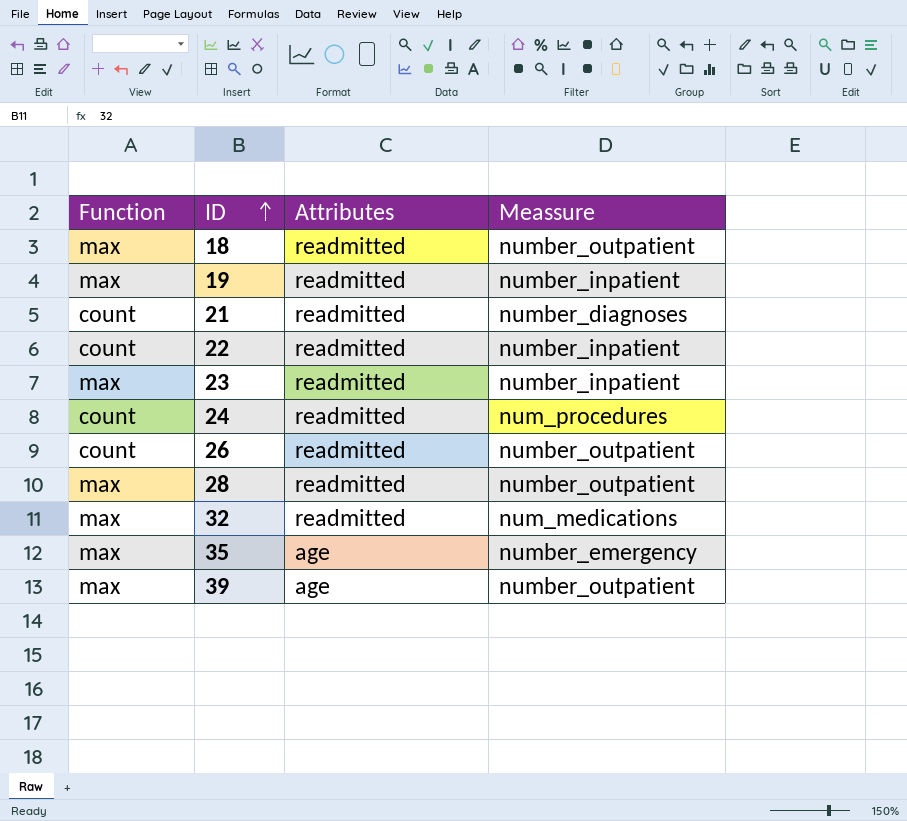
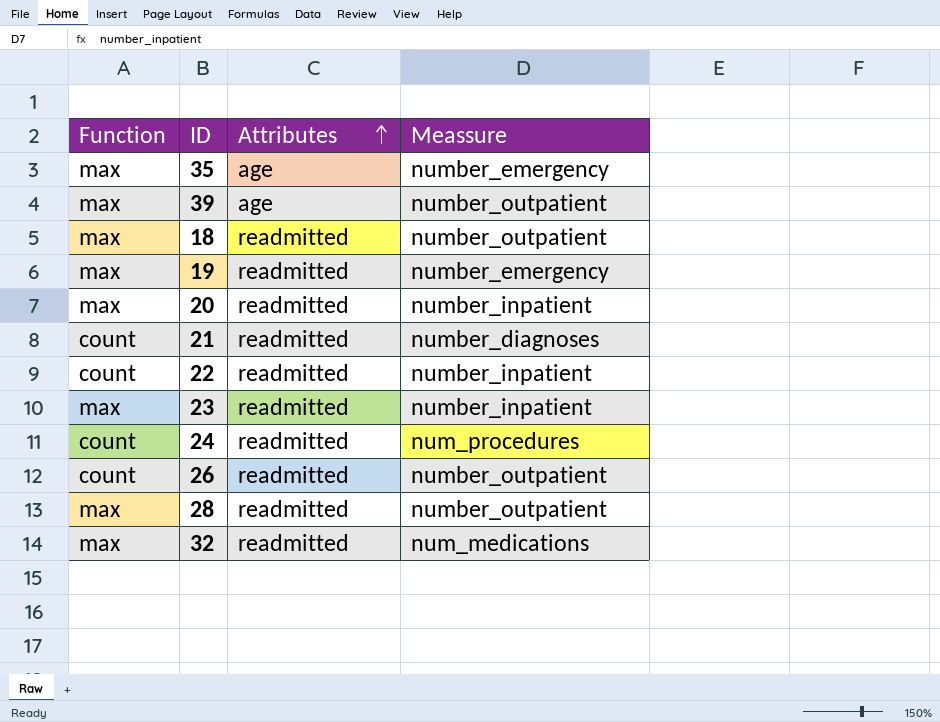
row order: ID ascending -> Attributes ascending
19 | Meassure: number_inpatient -> number_emergency
row 20: none -> max | readmitted | number_inpatient

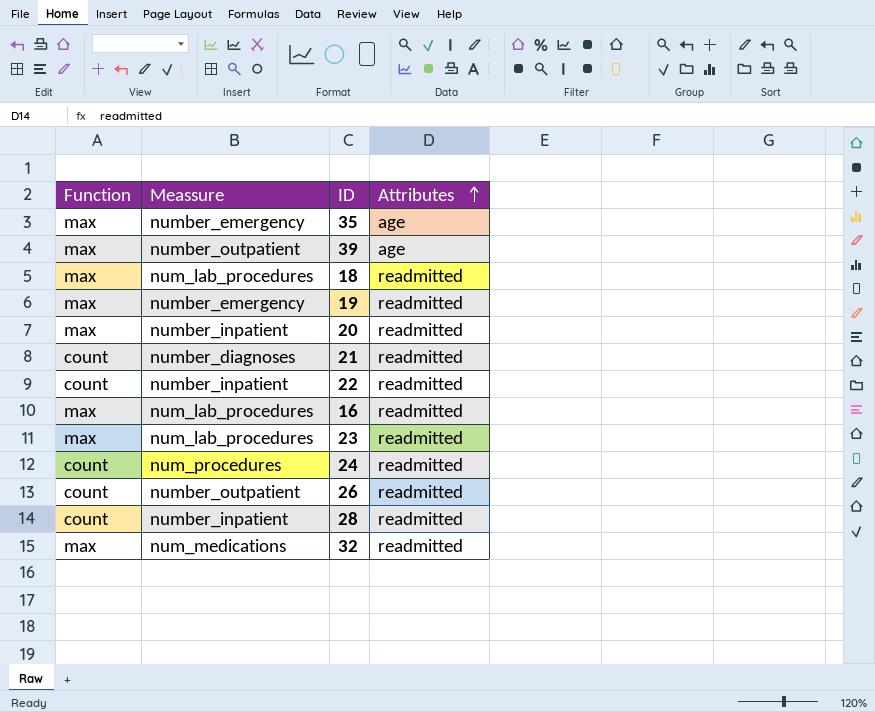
column Meassure | position: 4 -> 2
18 | Meassure: number_outpatient -> num_lab_procedures
row 16: none -> max | num_lab_procedures | readmitted
23 | Meassure: number_inpatient -> num_lab_procedures
28 | Function: max -> count
28 | Meassure: number_outpatient -> number_inpatient

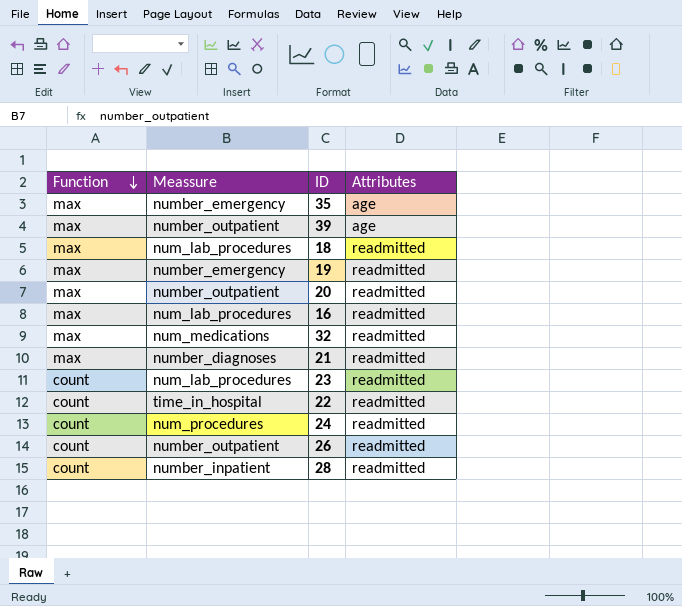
row order: Attributes ascending -> Function descending
20 | Meassure: number_inpatient -> number_outpatient
21 | Function: count -> max
23 | Function: max -> count
22 | Meassure: number_inpatient -> time_in_hospital

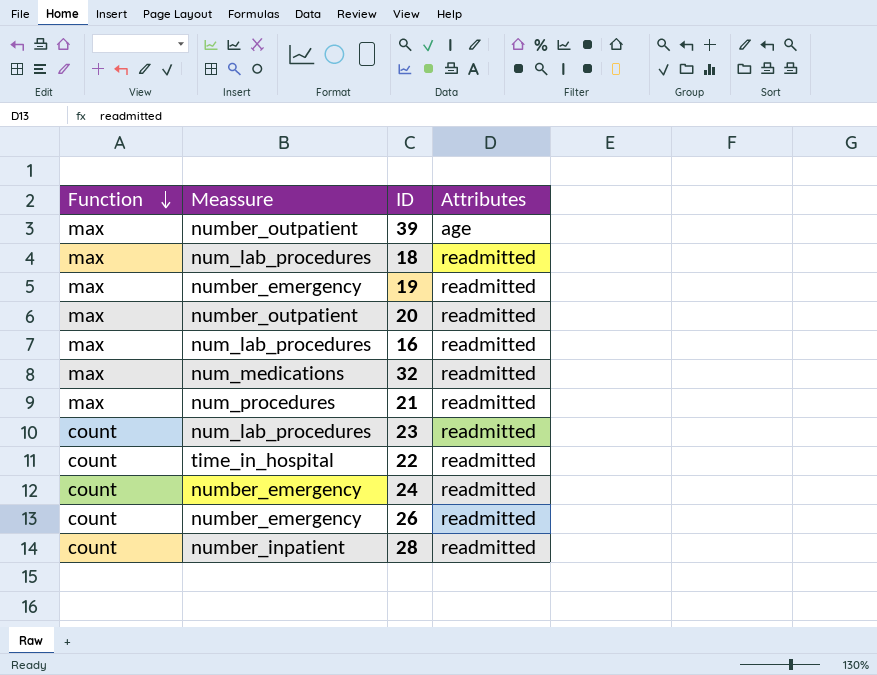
row 35: max | number_emergency | age -> none
21 | Meassure: number_diagnoses -> num_procedures
24 | Meassure: num_procedures -> number_emergency
26 | Meassure: number_outpatient -> number_emergency

